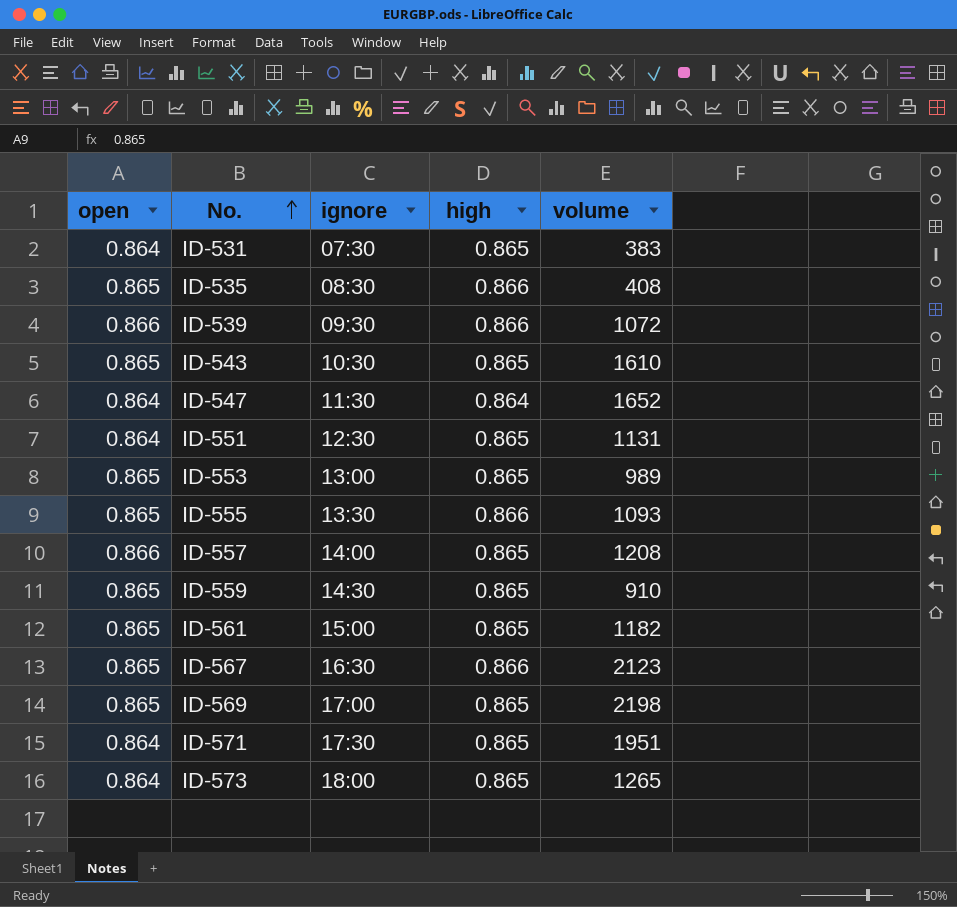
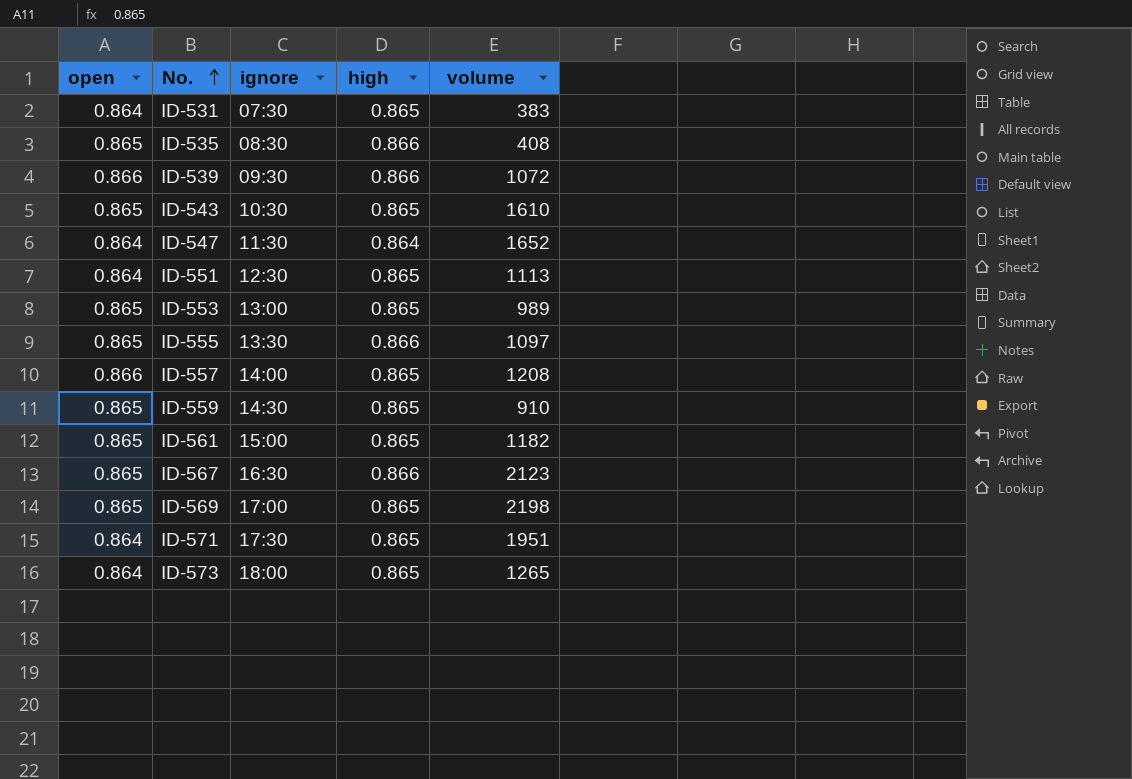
ID-551 | volume: 1131 -> 1113
ID-555 | volume: 1093 -> 1097

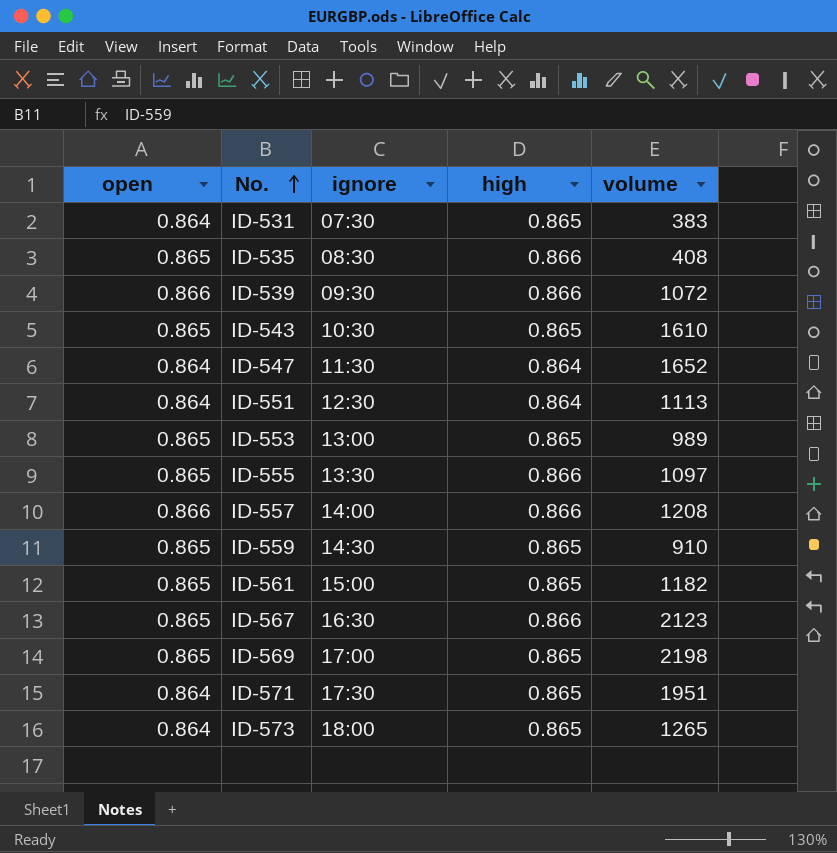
ID-551 | high: 0.865 -> 0.864
ID-557 | high: 0.865 -> 0.866

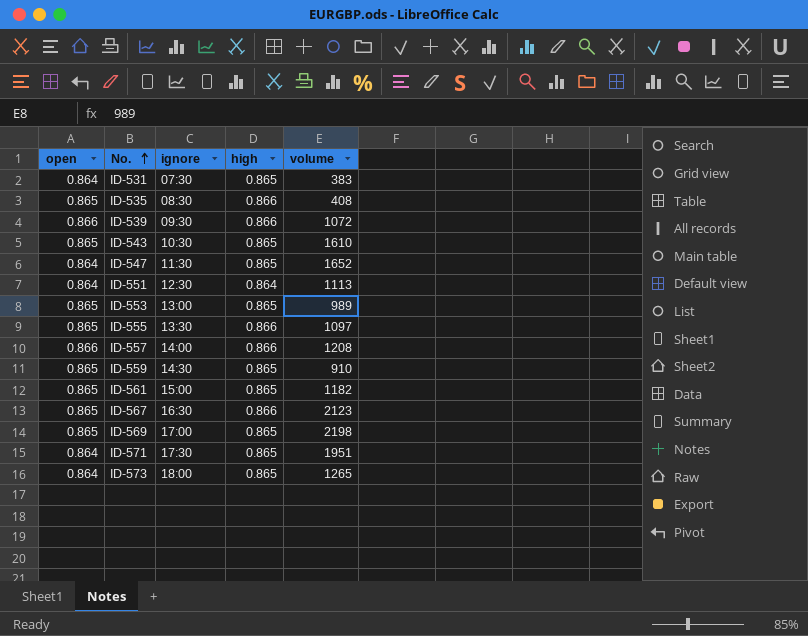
ID-547 | high: 0.864 -> 0.865

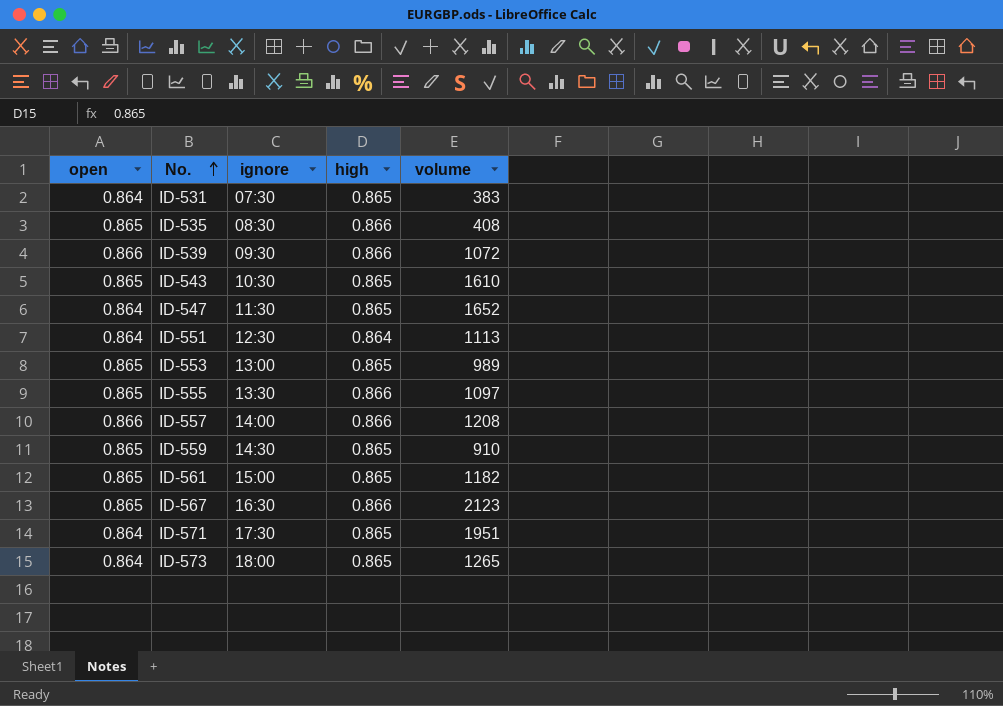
row ID-569: 0.865 | 17:00 | 0.865 | 2198 -> none

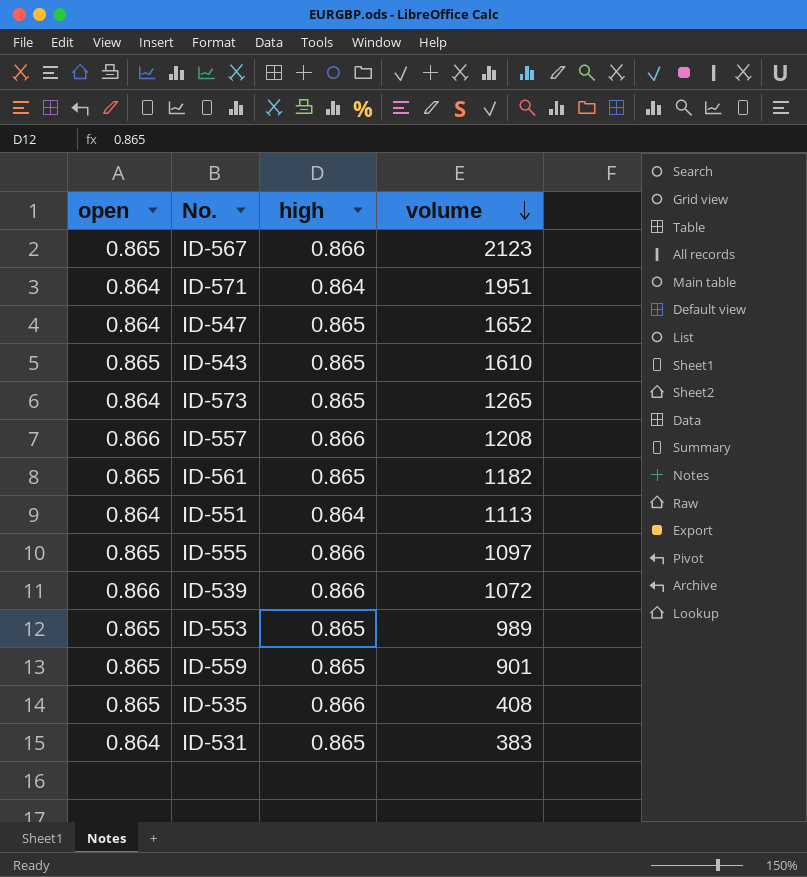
row order: No. ascending -> volume descending
column ignore | position: 3 -> none
ID-571 | high: 0.865 -> 0.864
ID-559 | volume: 910 -> 901

